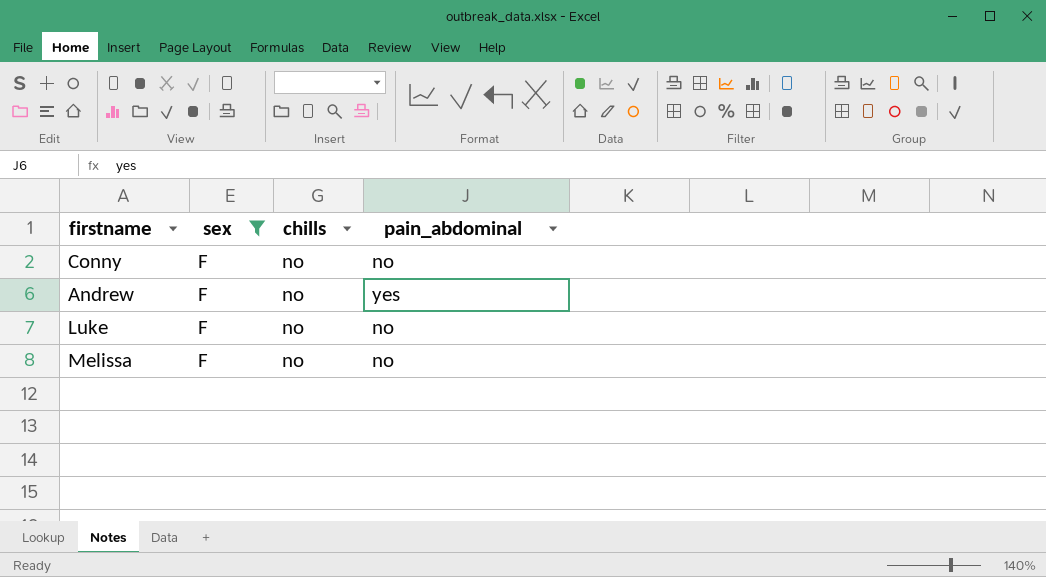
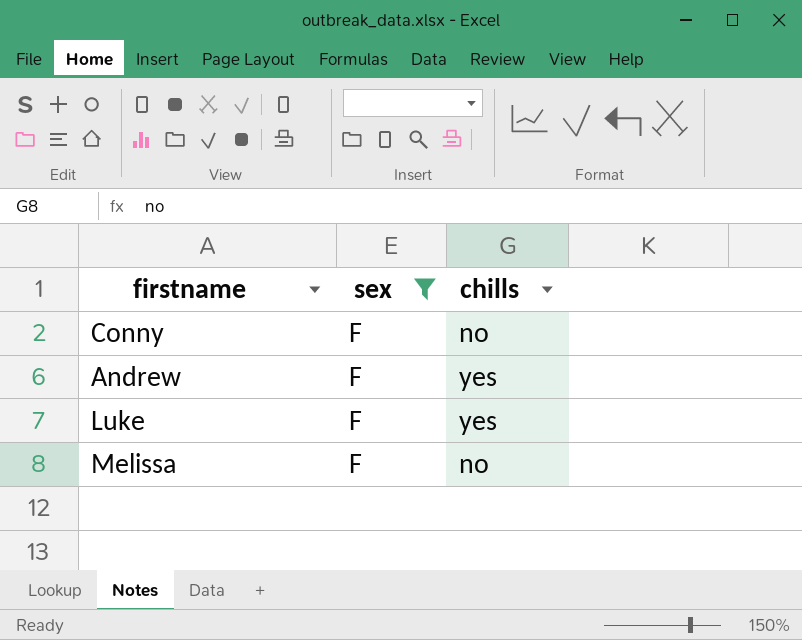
column pain_abdominal | position: 4 -> none
Andrew | chills: no -> yes
Luke | chills: no -> yes

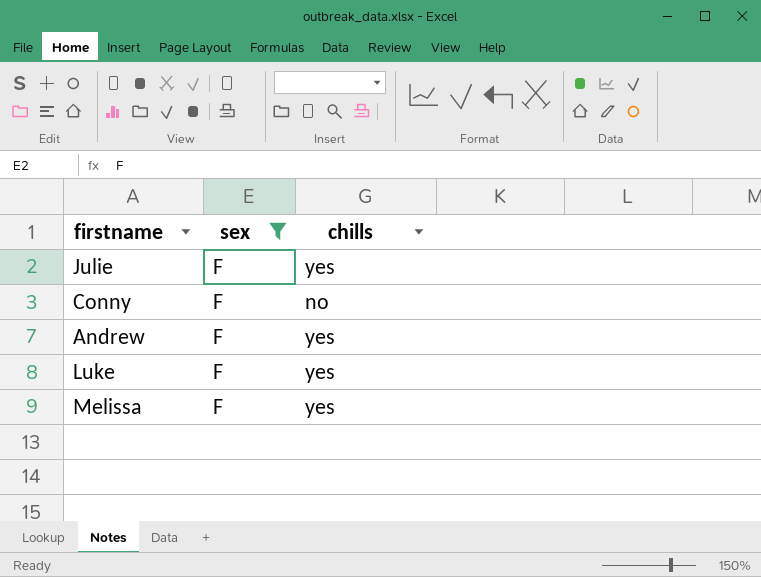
row Julie: none -> F | yes
Melissa | chills: no -> yes

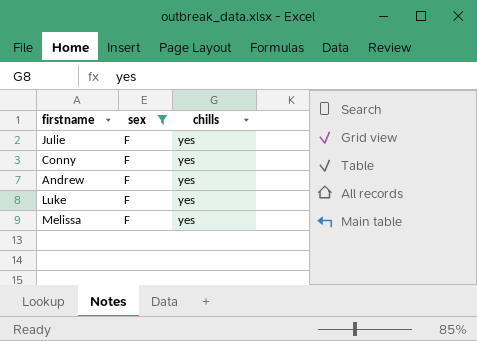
Conny | chills: no -> yes

